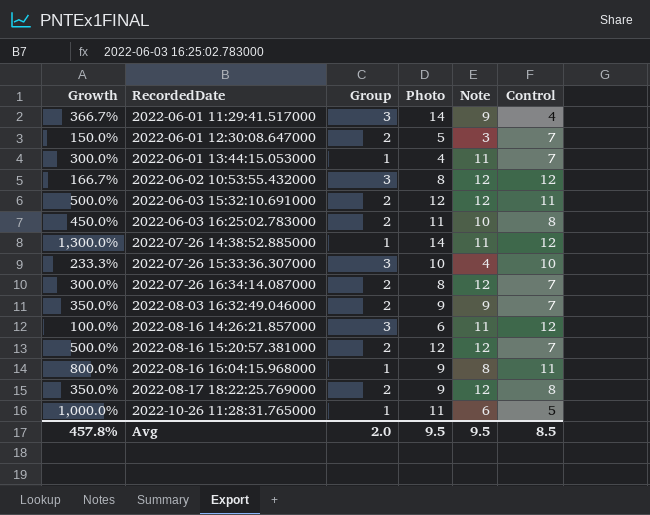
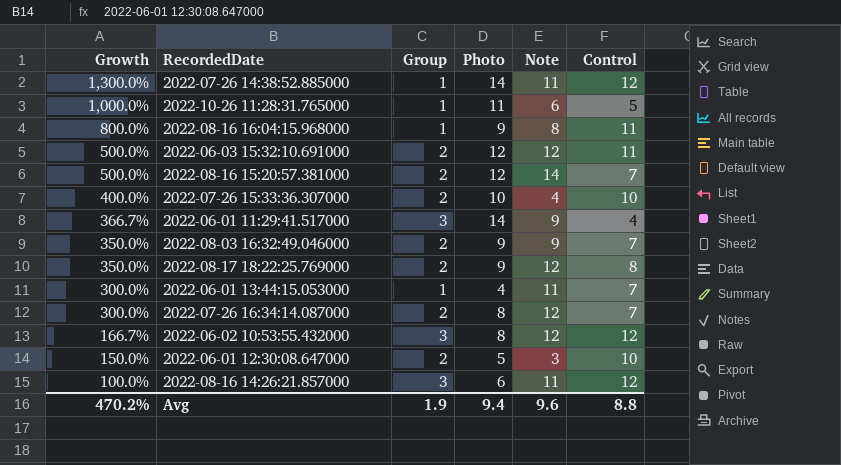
row order: RecordedDate ascending -> Growth descending
row 2022-06-03 16:25:02.783000: 450.0% | 2 | 11 | 10 | 8 -> none
2022-08-16 15:20:57.381000 | Note: 12 -> 14
2022-07-26 15:33:36.307000 | Growth: 233.3% -> 400.0%
2022-07-26 15:33:36.307000 | Group: 3 -> 2
2022-06-01 12:30:08.647000 | Control: 7 -> 10
Avg | Growth: 457.8% -> 470.2%
Avg | Group: 2.0 -> 1.9
Avg | Photo: 9.5 -> 9.4
Avg | Note: 9.5 -> 9.6
Avg | Control: 8.5 -> 8.8

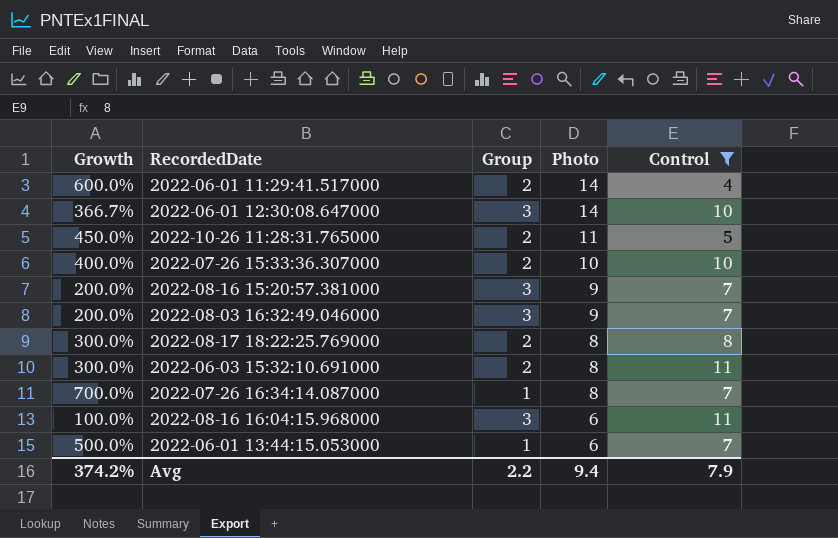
filter: none -> Control != 12
row order: Growth descending -> Photo descending
column Note | position: 5 -> none
2022-06-01 11:29:41.517000 | Growth: 366.7% -> 600.0%
2022-06-01 11:29:41.517000 | Group: 3 -> 2
2022-06-01 12:30:08.647000 | Growth: 150.0% -> 366.7%
2022-06-01 12:30:08.647000 | Group: 2 -> 3
2022-06-01 12:30:08.647000 | Photo: 5 -> 14
2022-10-26 11:28:31.765000 | Growth: 1,000.0% -> 450.0%
2022-10-26 11:28:31.765000 | Group: 1 -> 2
2022-08-16 15:20:57.381000 | Growth: 500.0% -> 200.0%
2022-08-16 15:20:57.381000 | Group: 2 -> 3
2022-08-16 15:20:57.381000 | Photo: 12 -> 9
2022-08-03 16:32:49.046000 | Growth: 350.0% -> 200.0%
2022-08-03 16:32:49.046000 | Group: 2 -> 3
2022-08-17 18:22:25.769000 | Growth: 350.0% -> 300.0%
2022-08-17 18:22:25.769000 | Photo: 9 -> 8
2022-06-03 15:32:10.691000 | Growth: 500.0% -> 300.0%
2022-06-03 15:32:10.691000 | Photo: 12 -> 8
2022-07-26 16:34:14.087000 | Growth: 300.0% -> 700.0%
2022-07-26 16:34:14.087000 | Group: 2 -> 1
2022-08-16 16:04:15.968000 | Growth: 800.0% -> 100.0%
2022-08-16 16:04:15.968000 | Group: 1 -> 3
2022-08-16 16:04:15.968000 | Photo: 9 -> 6
2022-06-01 13:44:15.053000 | Growth: 300.0% -> 500.0%
2022-06-01 13:44:15.053000 | Photo: 4 -> 6
Avg | Growth: 470.2% -> 374.2%
Avg | Group: 1.9 -> 2.2
Avg | Control: 8.8 -> 7.9

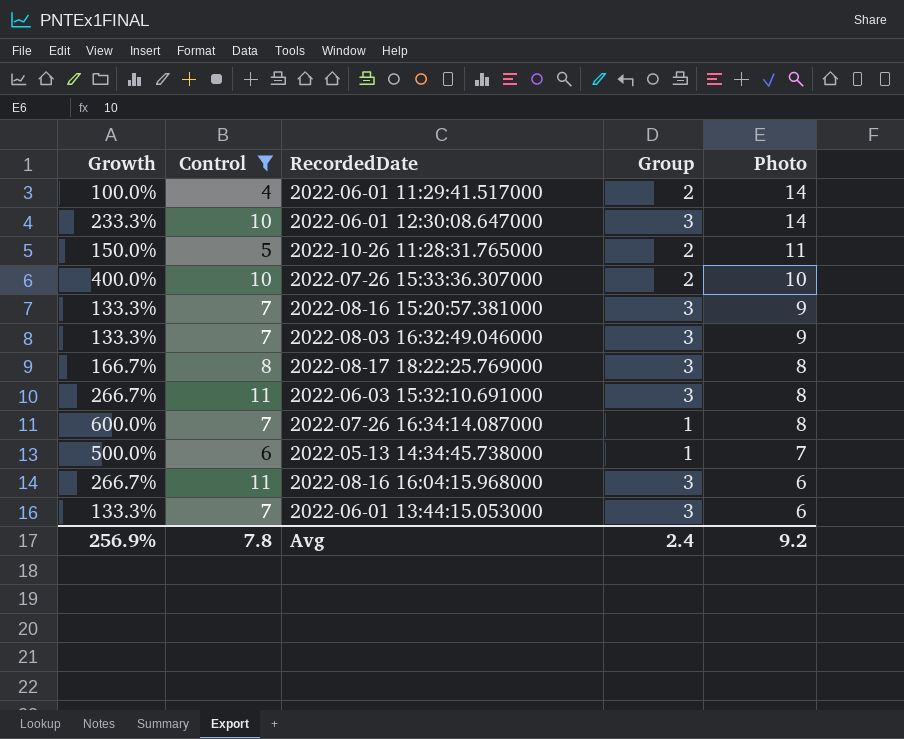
column Growth | formula: ([Photo] - [Group]) / [Group] -> ([Control] - [Group]) / [Group]
column Control | position: 5 -> 2
2022-08-17 18:22:25.769000 | Group: 2 -> 3
2022-06-03 15:32:10.691000 | Group: 2 -> 3
row 2022-05-13 14:34:45.738000: none -> 500.0% | 6 | 1 | 7
2022-06-01 13:44:15.053000 | Group: 1 -> 3
Avg | Growth: 374.2% -> 256.9%
Avg | Control: 7.9 -> 7.8
Avg | Group: 2.2 -> 2.4
Avg | Photo: 9.4 -> 9.2

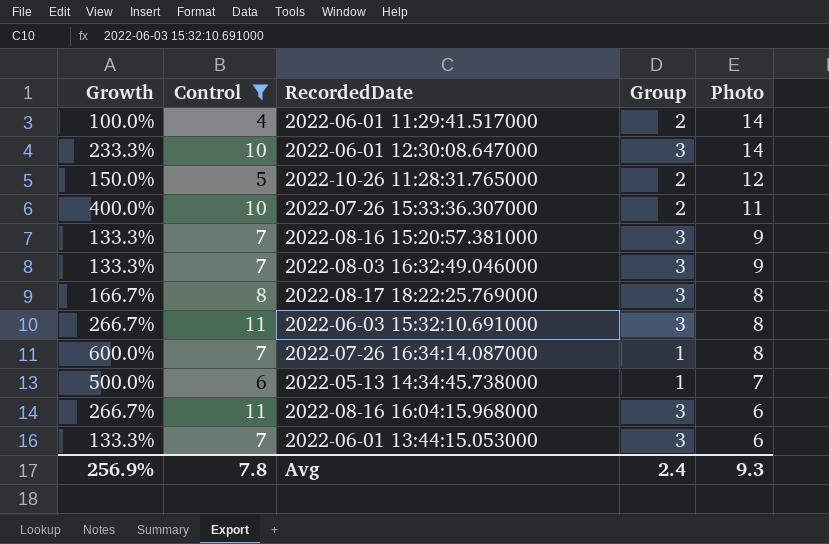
2022-10-26 11:28:31.765000 | Photo: 11 -> 12
2022-07-26 15:33:36.307000 | Photo: 10 -> 11
Avg | Photo: 9.2 -> 9.3

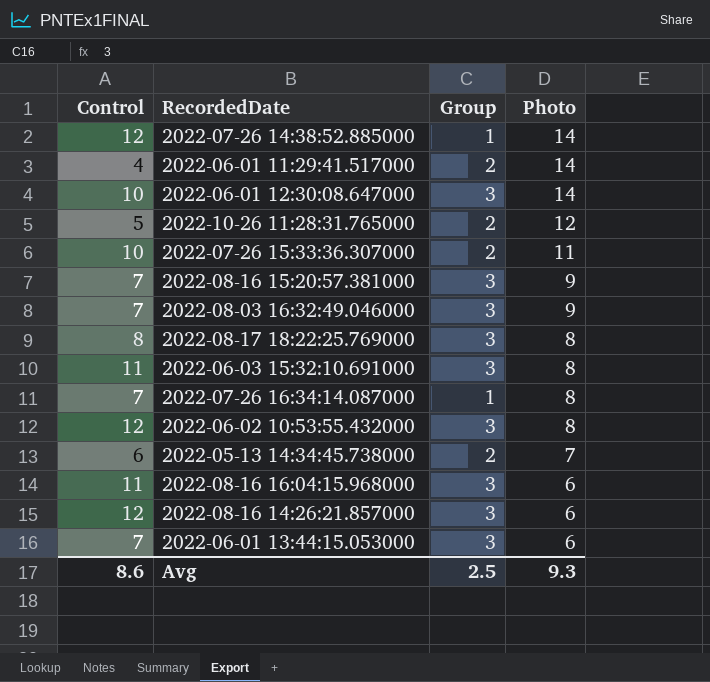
filter: Control != 12 -> none
column Growth | formula: ([Control] - [Group]) / [Group] -> none
2022-05-13 14:34:45.738000 | Group: 1 -> 2
Avg | Control: 7.8 -> 8.6
Avg | Group: 2.4 -> 2.5

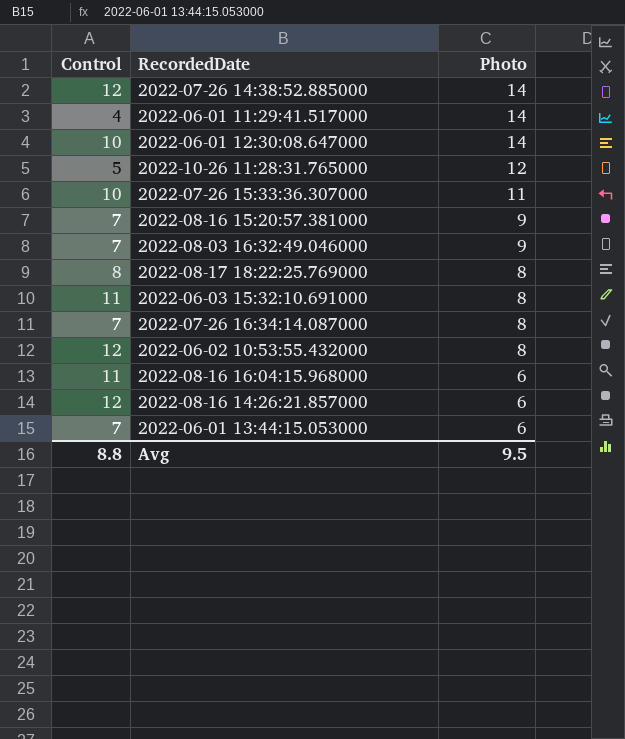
column Group | position: 3 -> none
row 2022-05-13 14:34:45.738000: 6 | 2 | 7 -> none
Avg | Control: 8.6 -> 8.8
Avg | Photo: 9.3 -> 9.5

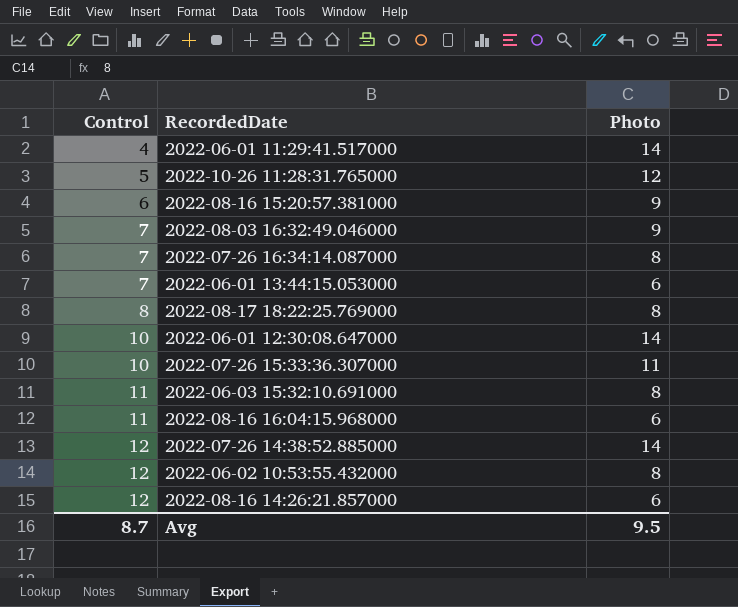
row order: Photo descending -> Control ascending
2022-08-16 15:20:57.381000 | Control: 7 -> 6
Avg | Control: 8.8 -> 8.7

